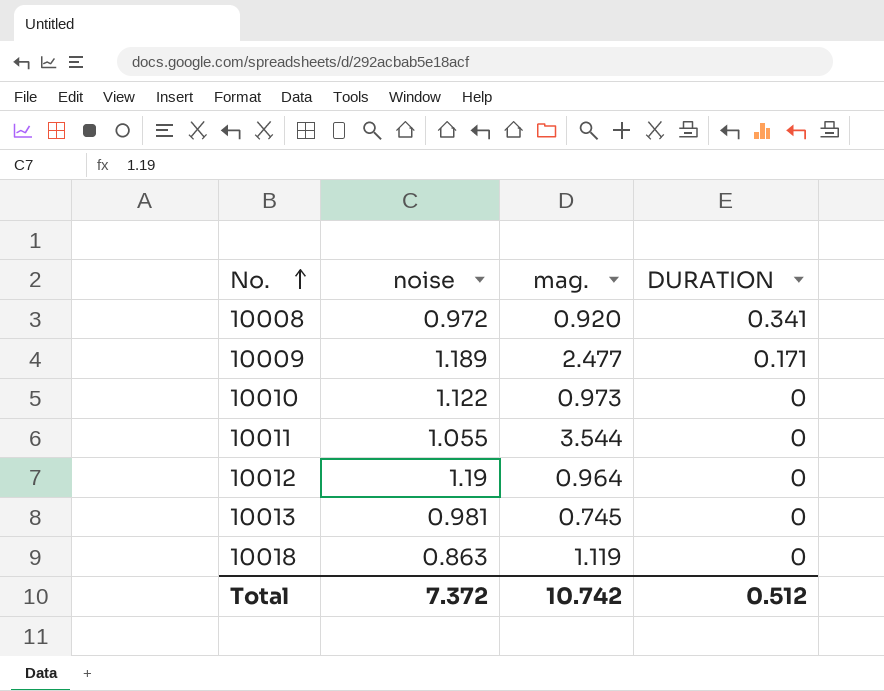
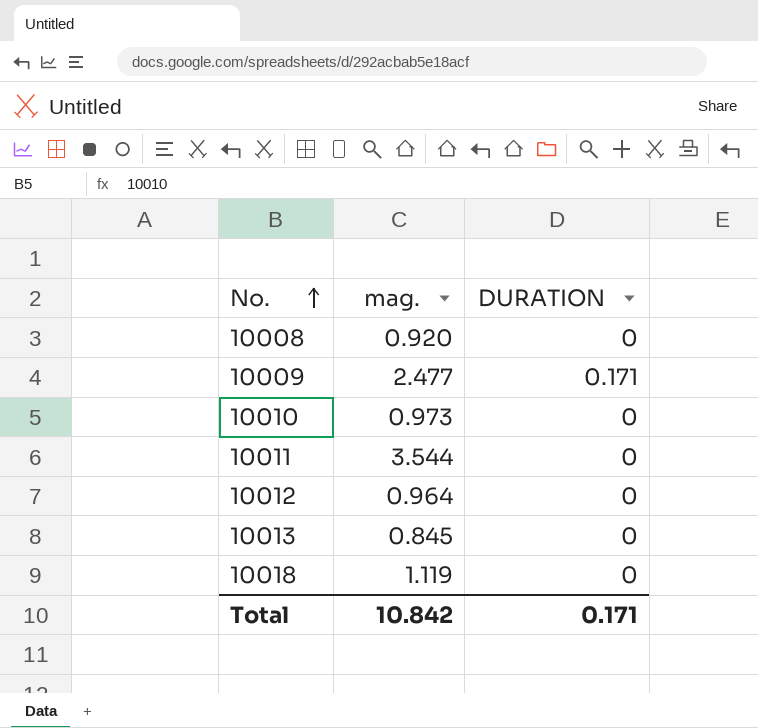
column noise | position: 2 -> none
10008 | DURATION: 0.341 -> 0
10013 | mag.: 0.745 -> 0.845
Total | mag.: 10.742 -> 10.842
Total | DURATION: 0.512 -> 0.171

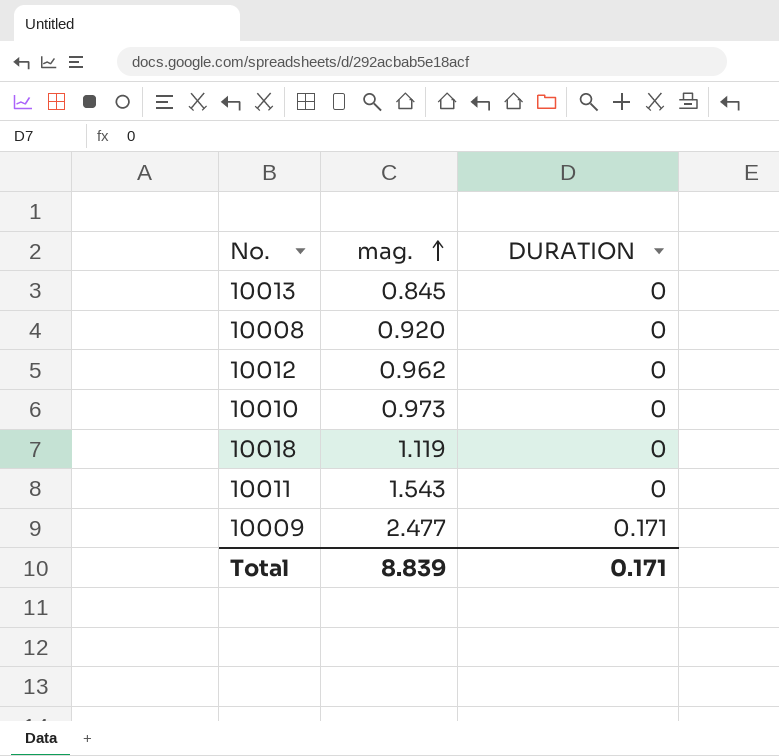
row order: No. ascending -> mag. ascending
10012 | mag.: 0.964 -> 0.962
10011 | mag.: 3.544 -> 1.543
Total | mag.: 10.842 -> 8.839

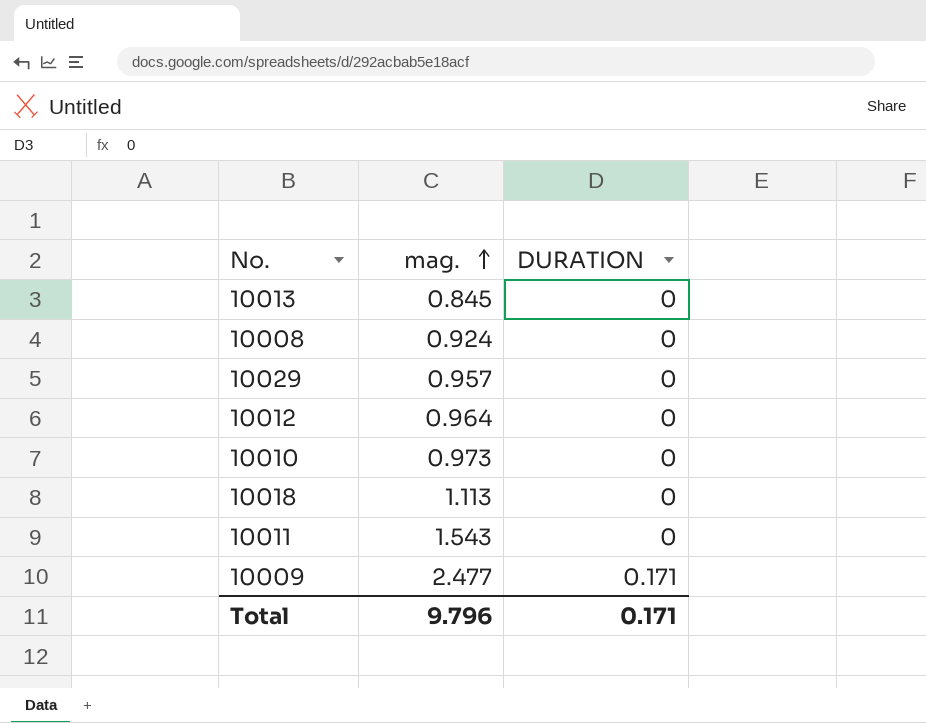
10008 | mag.: 0.920 -> 0.924
row 10029: none -> 0.957 | 0
10012 | mag.: 0.962 -> 0.964
10018 | mag.: 1.119 -> 1.113
Total | mag.: 8.839 -> 9.796

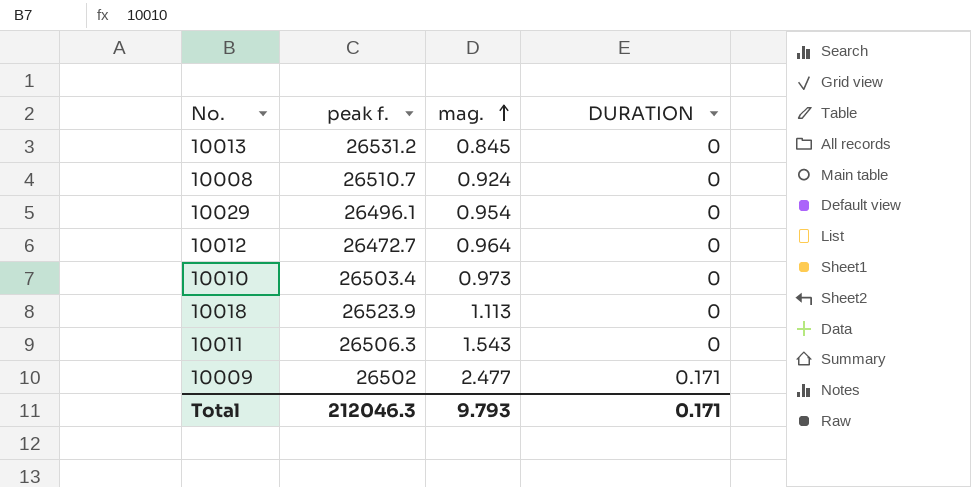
column peak f. | position: none -> 2
10029 | mag.: 0.957 -> 0.954
Total | mag.: 9.796 -> 9.793

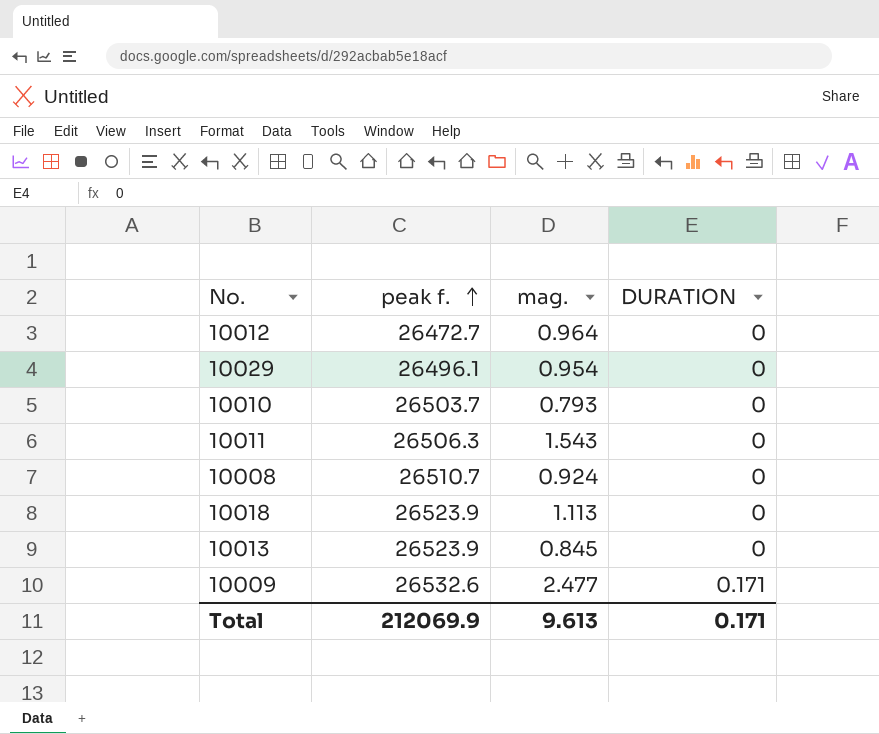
row order: mag. ascending -> peak f. ascending
10010 | peak f.: 26503.4 -> 26503.7
10010 | mag.: 0.973 -> 0.793
10013 | peak f.: 26531.2 -> 26523.9
10009 | peak f.: 26502 -> 26532.6
Total | peak f.: 212046.3 -> 212069.9
Total | mag.: 9.793 -> 9.613

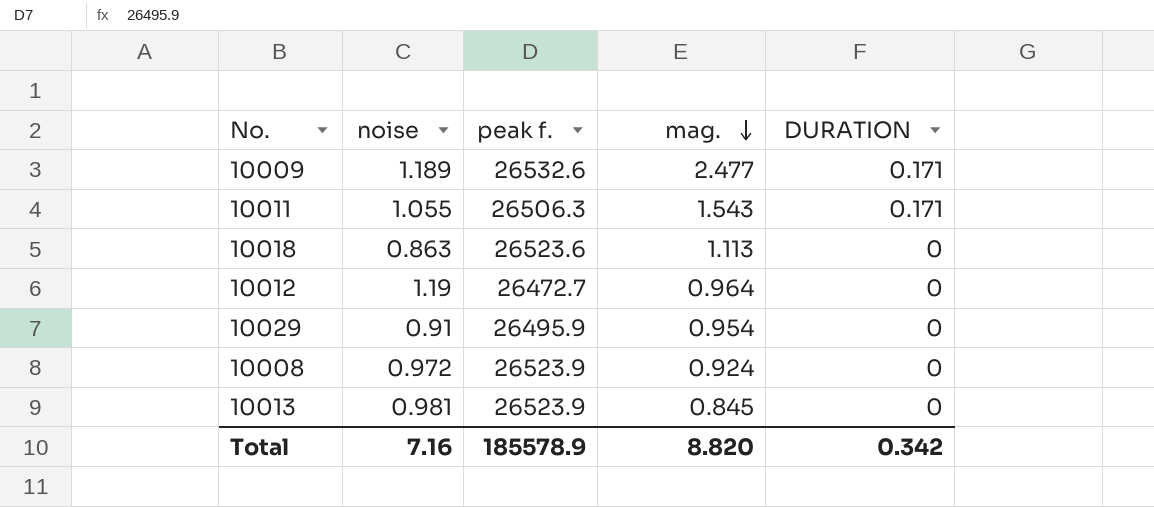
row order: peak f. ascending -> mag. descending
column noise | position: none -> 2
row 10010: 26503.7 | 0.793 | 0 -> none
10011 | DURATION: 0 -> 0.171
10018 | peak f.: 26523.9 -> 26523.6
10029 | peak f.: 26496.1 -> 26495.9
10008 | peak f.: 26510.7 -> 26523.9
Total | peak f.: 212069.9 -> 185578.9
Total | mag.: 9.613 -> 8.820
Total | DURATION: 0.171 -> 0.342

